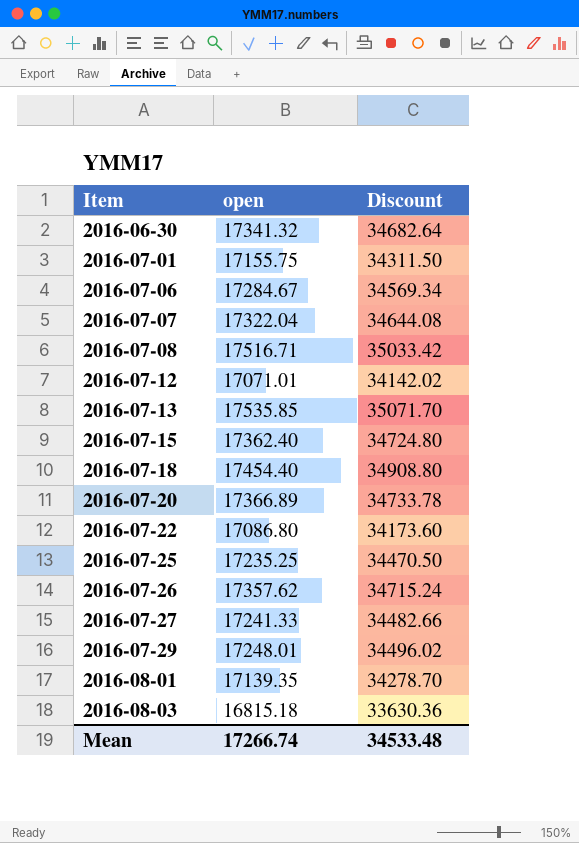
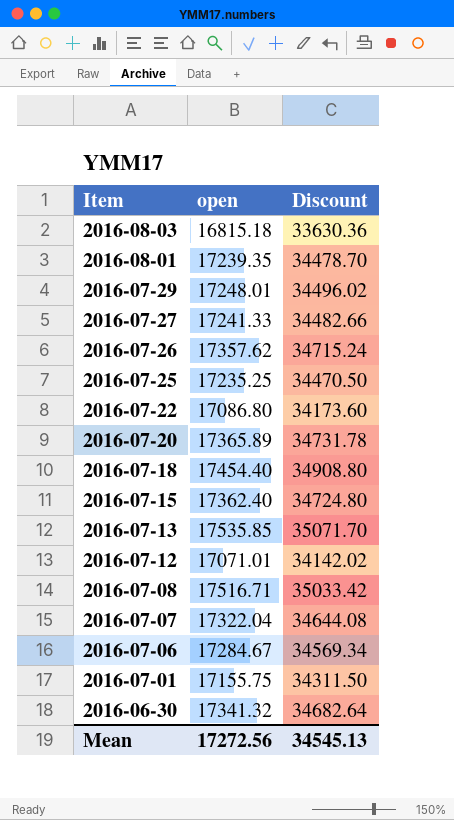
row order: Item ascending -> Item descending
2016-08-01 | open: 17139.35 -> 17239.35
2016-08-01 | Discount: 34278.70 -> 34478.70
2016-07-20 | open: 17366.89 -> 17365.89
2016-07-20 | Discount: 34733.78 -> 34731.78
Mean | open: 17266.74 -> 17272.56
Mean | Discount: 34533.48 -> 34545.13

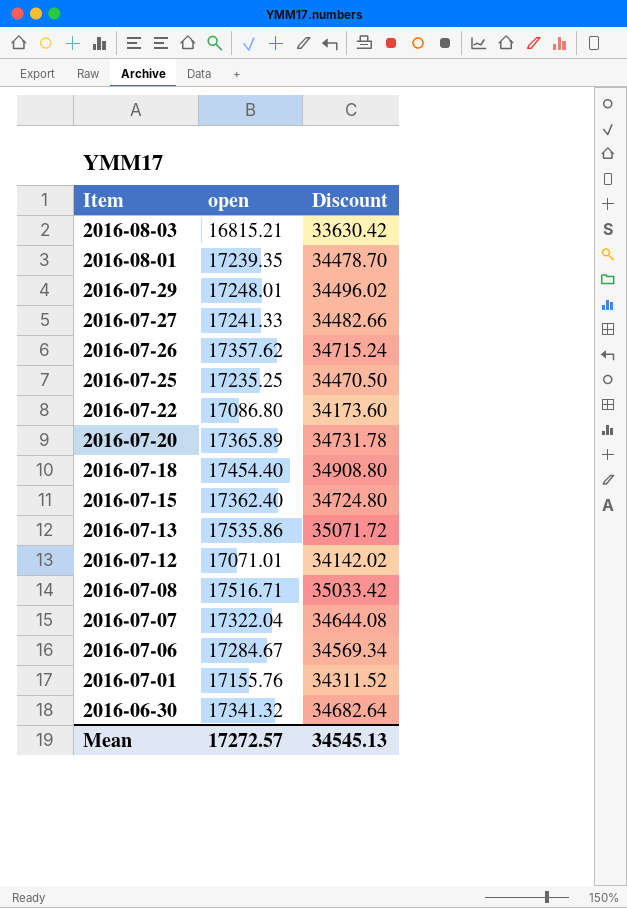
2016-08-03 | open: 16815.18 -> 16815.21
2016-08-03 | Discount: 33630.36 -> 33630.42
2016-07-13 | open: 17535.85 -> 17535.86
2016-07-13 | Discount: 35071.70 -> 35071.72
2016-07-01 | open: 17155.75 -> 17155.76
2016-07-01 | Discount: 34311.50 -> 34311.52
Mean | open: 17272.56 -> 17272.57

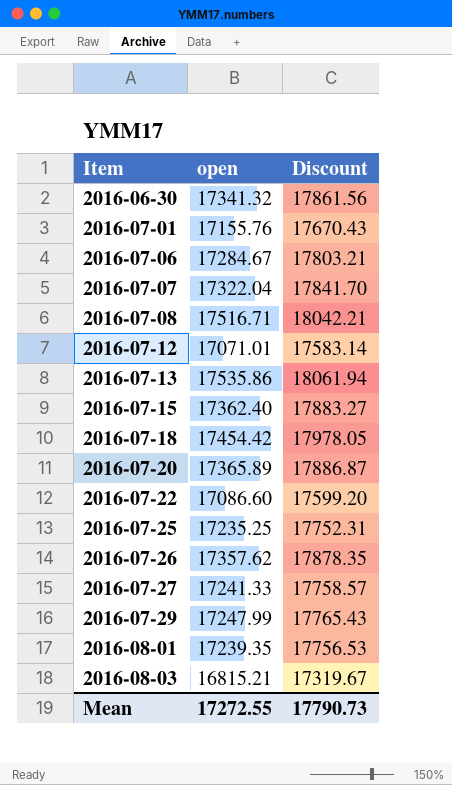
row order: Item descending -> Item ascending
column Discount | formula: [open] * 2 -> [open] * 1.03
2016-07-18 | open: 17454.40 -> 17454.42
2016-07-22 | open: 17086.80 -> 17086.60
2016-07-29 | open: 17248.01 -> 17247.99
Mean | open: 17272.57 -> 17272.55
Mean | Discount: 34545.13 -> 17790.73

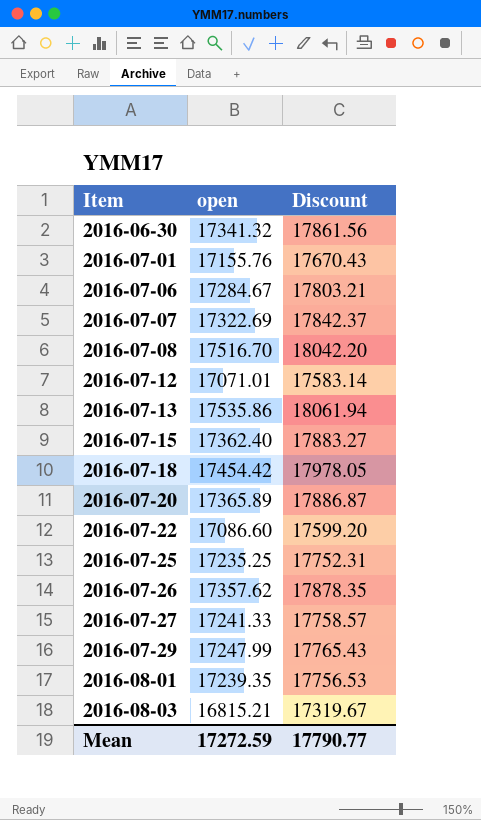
2016-07-07 | open: 17322.04 -> 17322.69
2016-07-07 | Discount: 17841.70 -> 17842.37
2016-07-08 | open: 17516.71 -> 17516.70
2016-07-08 | Discount: 18042.21 -> 18042.20
Mean | open: 17272.55 -> 17272.59
Mean | Discount: 17790.73 -> 17790.77

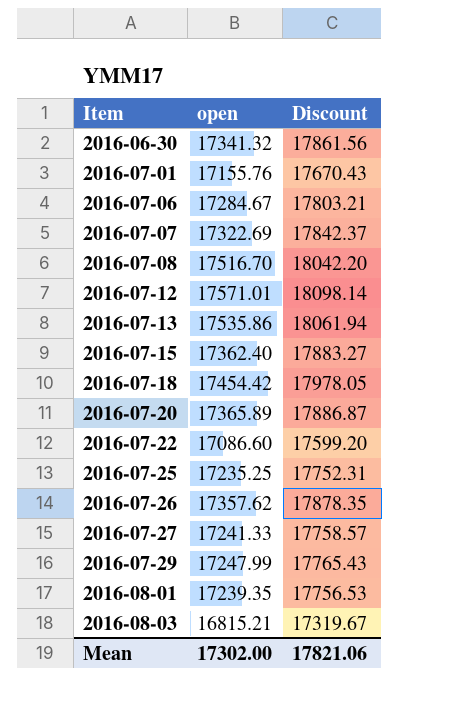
2016-07-12 | open: 17071.01 -> 17571.01
2016-07-12 | Discount: 17583.14 -> 18098.14
Mean | open: 17272.59 -> 17302.00
Mean | Discount: 17790.77 -> 17821.06

